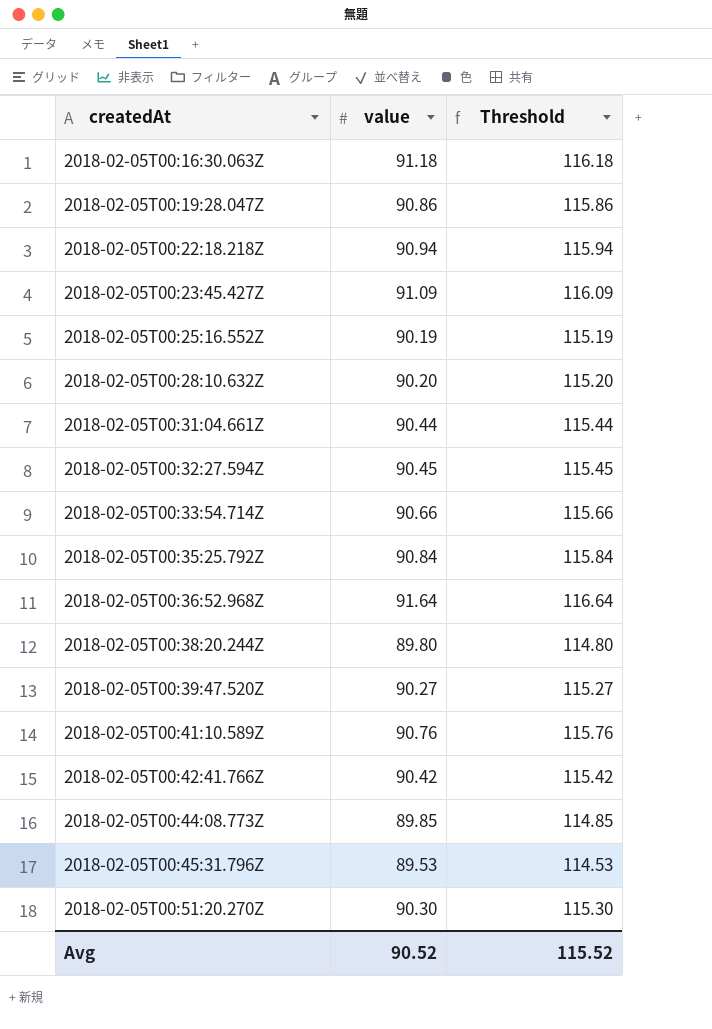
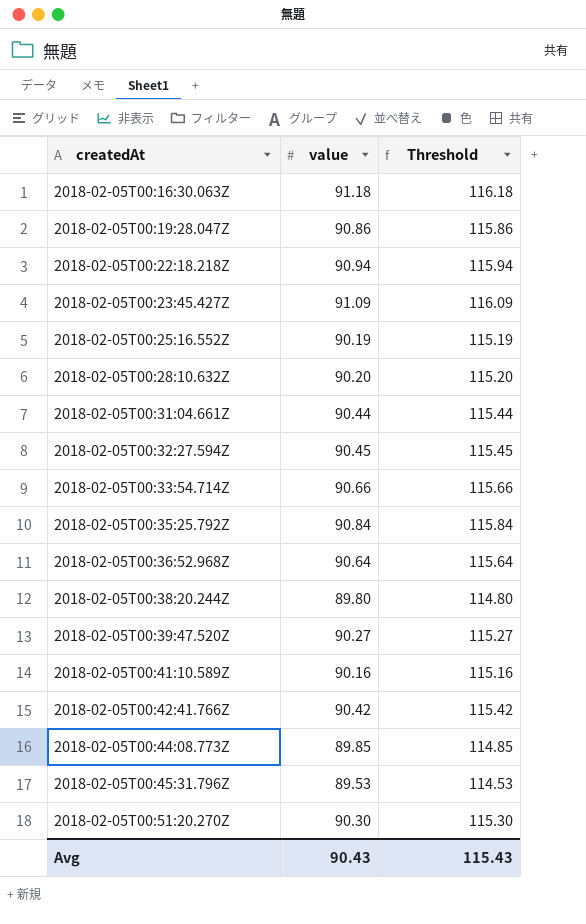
2018-02-05T00:36:52.968Z | value: 91.64 -> 90.64
2018-02-05T00:36:52.968Z | Threshold: 116.64 -> 115.64
2018-02-05T00:41:10.589Z | value: 90.76 -> 90.16
2018-02-05T00:41:10.589Z | Threshold: 115.76 -> 115.16
Avg | value: 90.52 -> 90.43
Avg | Threshold: 115.52 -> 115.43

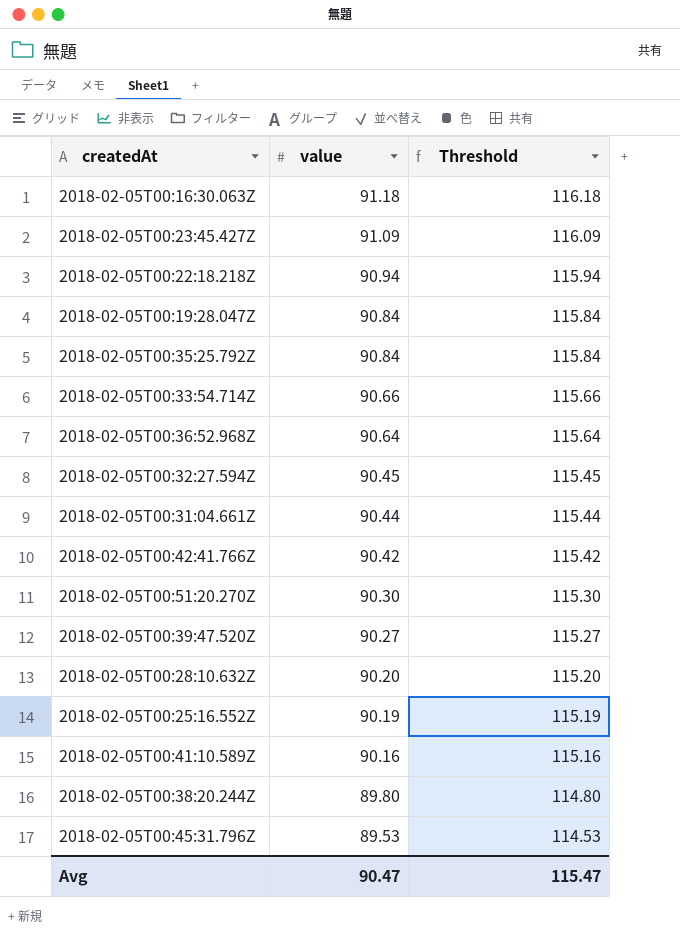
row order: createdAt ascending -> value descending
row 2018-02-05T00:44:08.773Z: 89.85 | 114.85 -> none
2018-02-05T00:19:28.047Z | value: 90.86 -> 90.84
2018-02-05T00:19:28.047Z | Threshold: 115.86 -> 115.84
Avg | value: 90.43 -> 90.47
Avg | Threshold: 115.43 -> 115.47

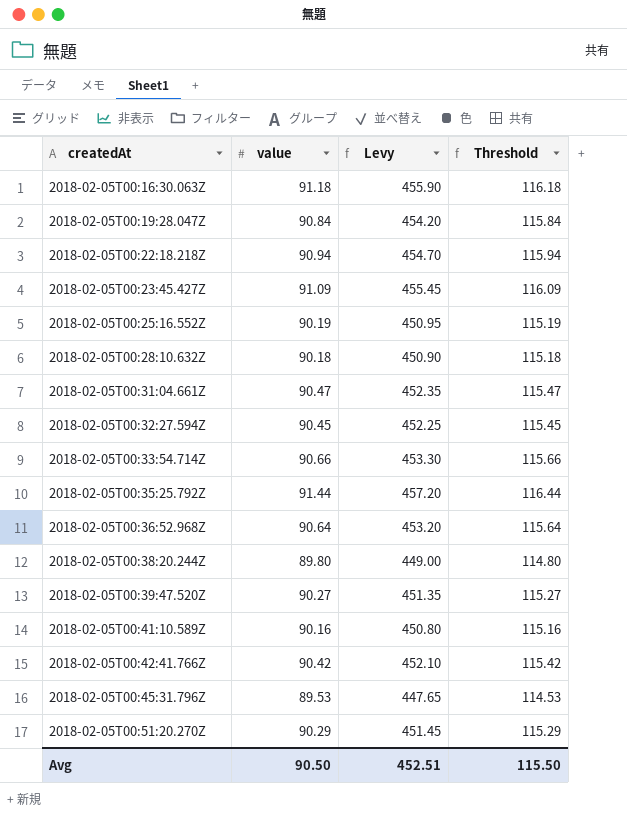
row order: value descending -> createdAt ascending
column Levy | formula: none -> [value] * 5
2018-02-05T00:28:10.632Z | value: 90.20 -> 90.18
2018-02-05T00:28:10.632Z | Threshold: 115.20 -> 115.18
2018-02-05T00:31:04.661Z | value: 90.44 -> 90.47
2018-02-05T00:31:04.661Z | Threshold: 115.44 -> 115.47
2018-02-05T00:35:25.792Z | value: 90.84 -> 91.44
2018-02-05T00:35:25.792Z | Threshold: 115.84 -> 116.44
2018-02-05T00:51:20.270Z | value: 90.30 -> 90.29
2018-02-05T00:51:20.270Z | Threshold: 115.30 -> 115.29
Avg | value: 90.47 -> 90.50
Avg | Threshold: 115.47 -> 115.50

